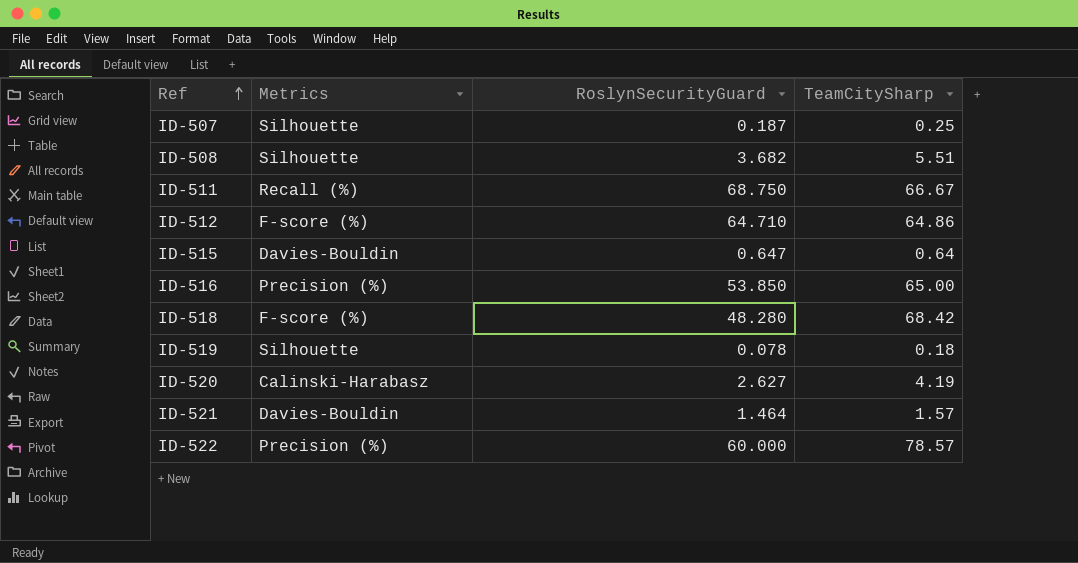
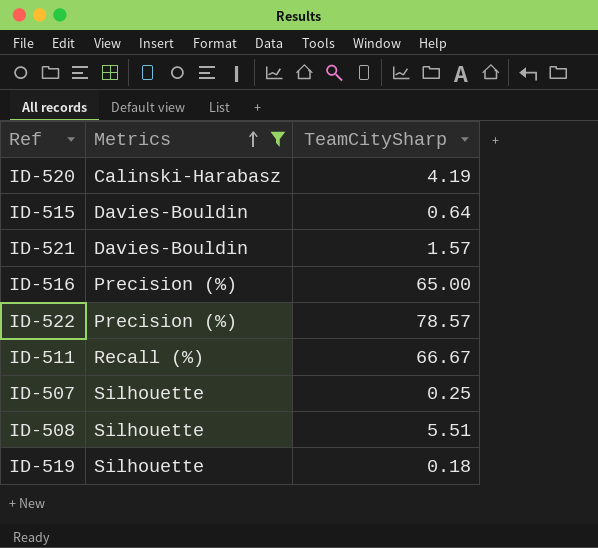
filter: none -> Metrics != F-score (%)
row order: Ref ascending -> Metrics ascending
column RoslynSecurityGuard | position: 3 -> none

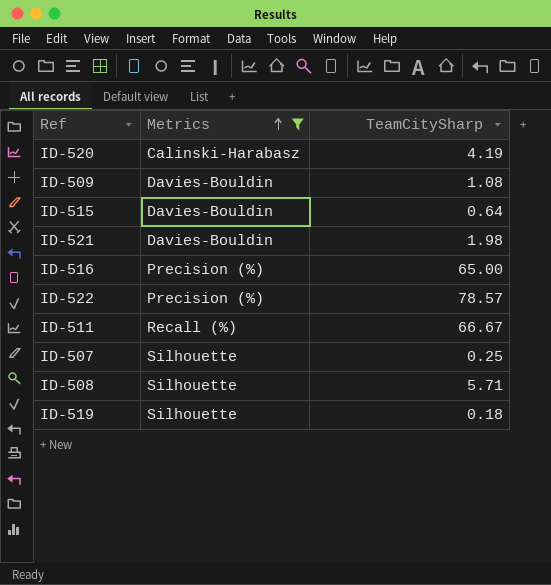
row ID-509: none -> Davies-Bouldin | 1.08
ID-521 | TeamCitySharp: 1.57 -> 1.98
ID-508 | TeamCitySharp: 5.51 -> 5.71

